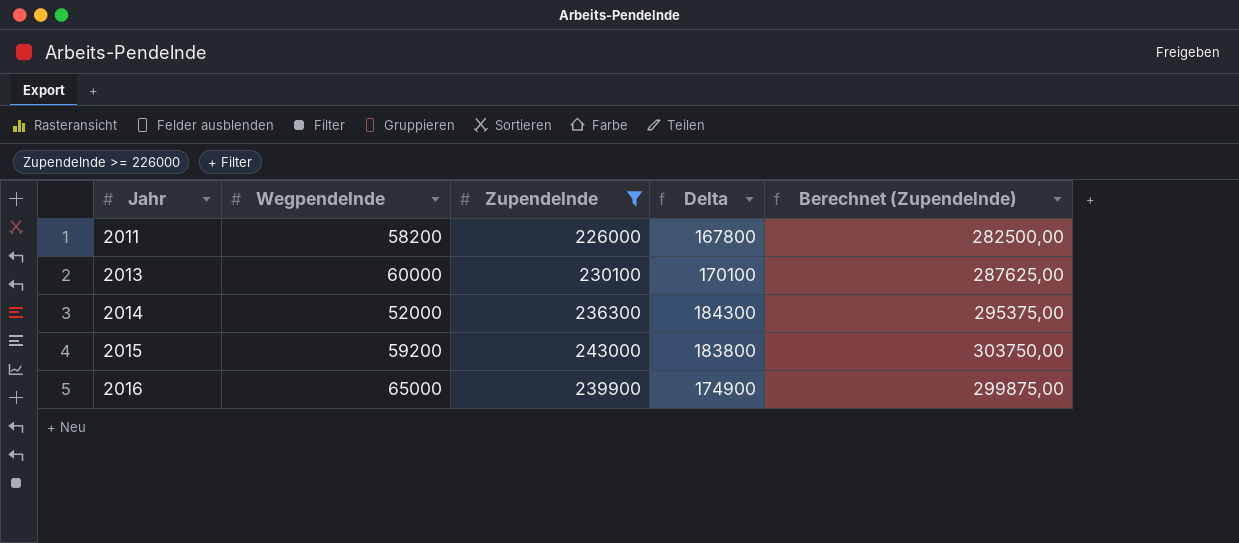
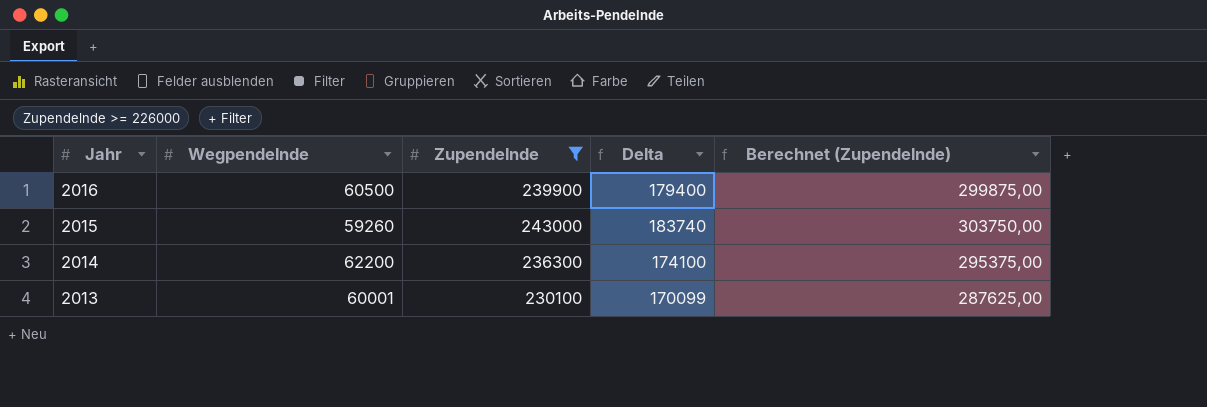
row order: Jahr ascending -> Jahr descending
row 2011: 58200 | 226000 | 167800 | 282500,00 -> none
2016 | Wegpendelnde: 65000 -> 60500
2016 | Delta: 174900 -> 179400
2015 | Wegpendelnde: 59200 -> 59260
2015 | Delta: 183800 -> 183740
2014 | Wegpendelnde: 52000 -> 62200
2014 | Delta: 184300 -> 174100
2013 | Wegpendelnde: 60000 -> 60001
2013 | Delta: 170100 -> 170099

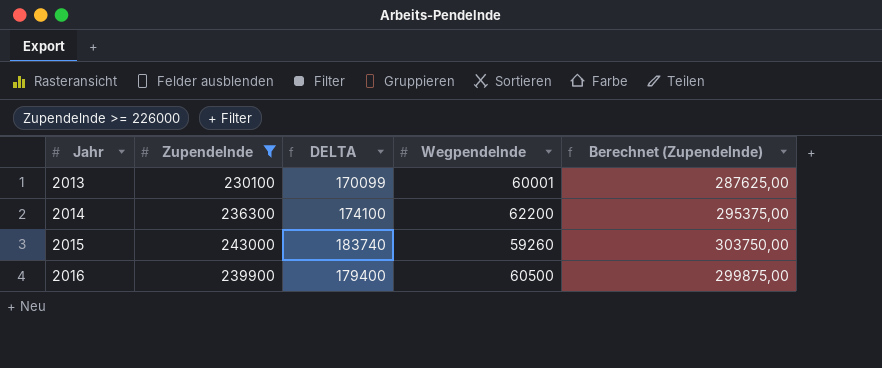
row order: Jahr descending -> Jahr ascending
column name: Delta -> DELTA
column Wegpendelnde | position: 2 -> 4

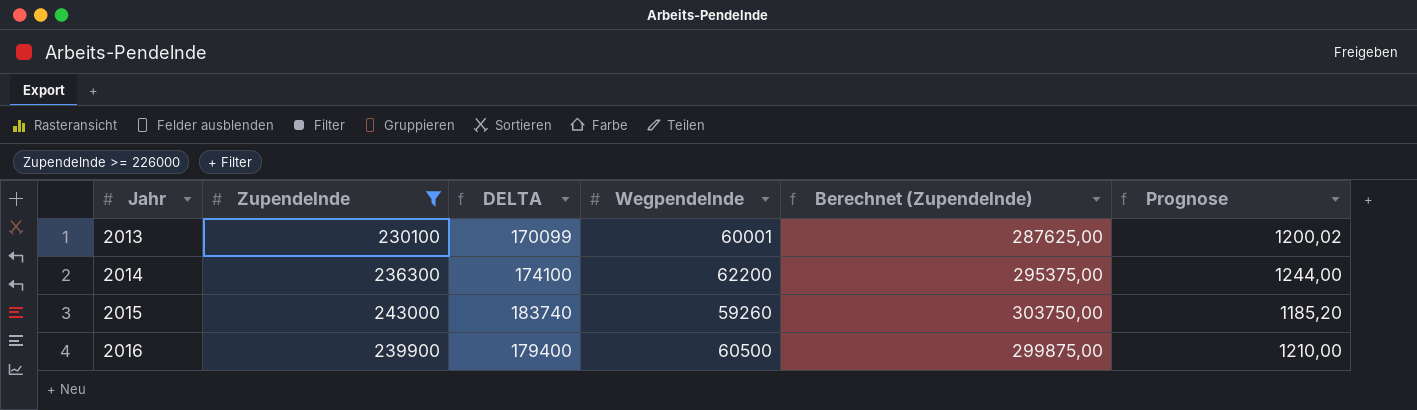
column Prognose | formula: none -> [Wegpendelnde] * 0,02

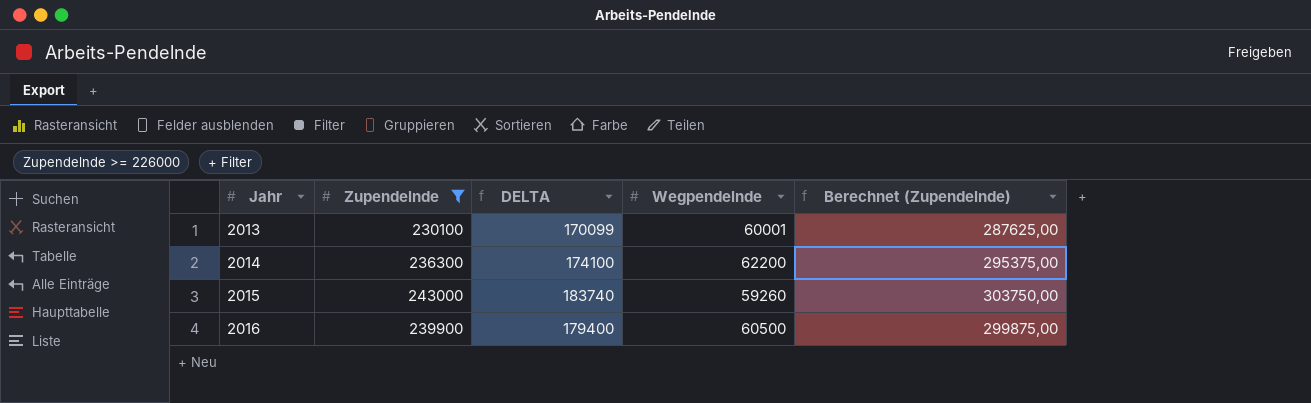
column Prognose | formula: [Wegpendelnde] * 0,02 -> none

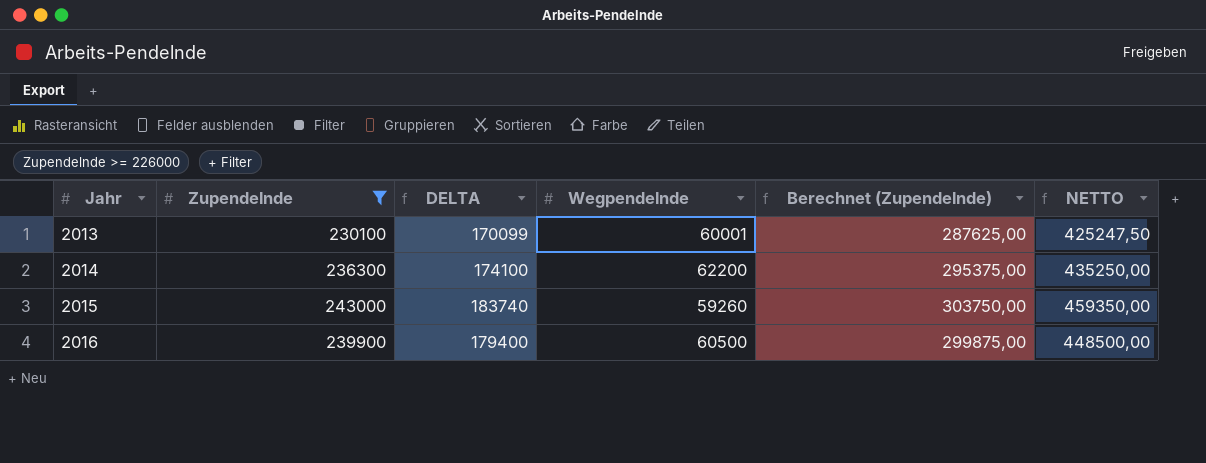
column NETTO | formula: none -> [DELTA] * 2,5

